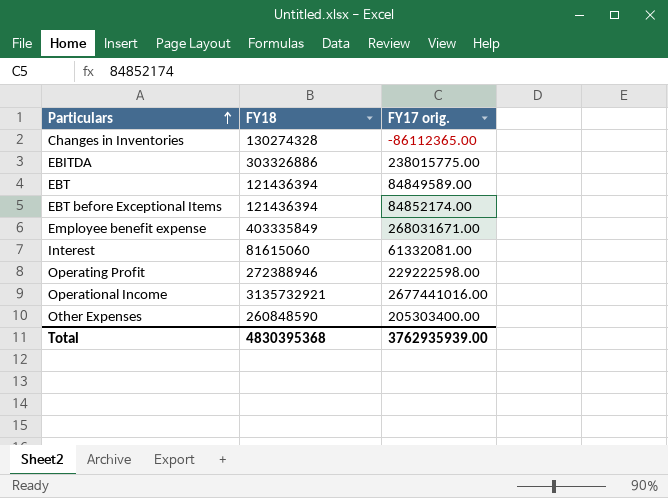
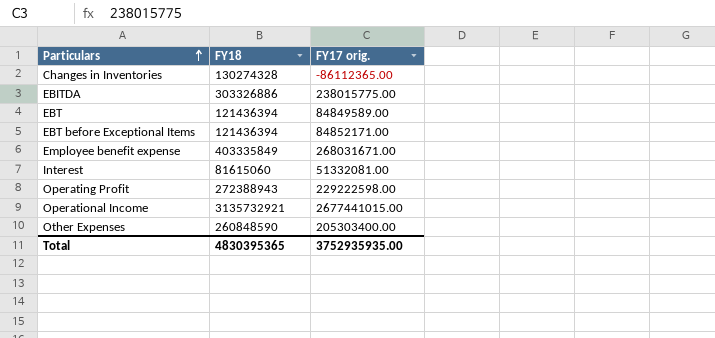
EBT before Exceptional Items | FY17 orig.: 84852174.00 -> 84852171.00
Interest | FY17 orig.: 61332081.00 -> 51332081.00
Operating Profit | FY18: 272388946 -> 272388943
Operational Income | FY17 orig.: 2677441016.00 -> 2677441015.00
Total | FY18: 4830395368 -> 4830395365
Total | FY17 orig.: 3762935939.00 -> 3752935935.00

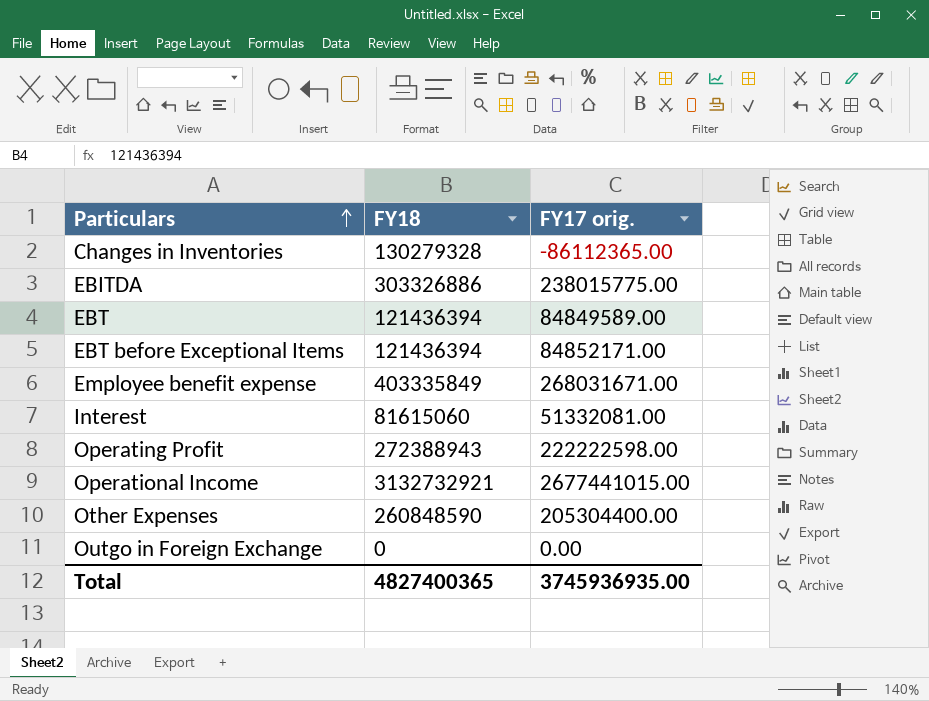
Changes in Inventories | FY18: 130274328 -> 130279328
Operating Profit | FY17 orig.: 229222598.00 -> 222222598.00
Operational Income | FY18: 3135732921 -> 3132732921
Other Expenses | FY17 orig.: 205303400.00 -> 205304400.00
row Outgo in Foreign Exchange: none -> 0 | 0.00
Total | FY18: 4830395365 -> 4827400365
Total | FY17 orig.: 3752935935.00 -> 3745936935.00

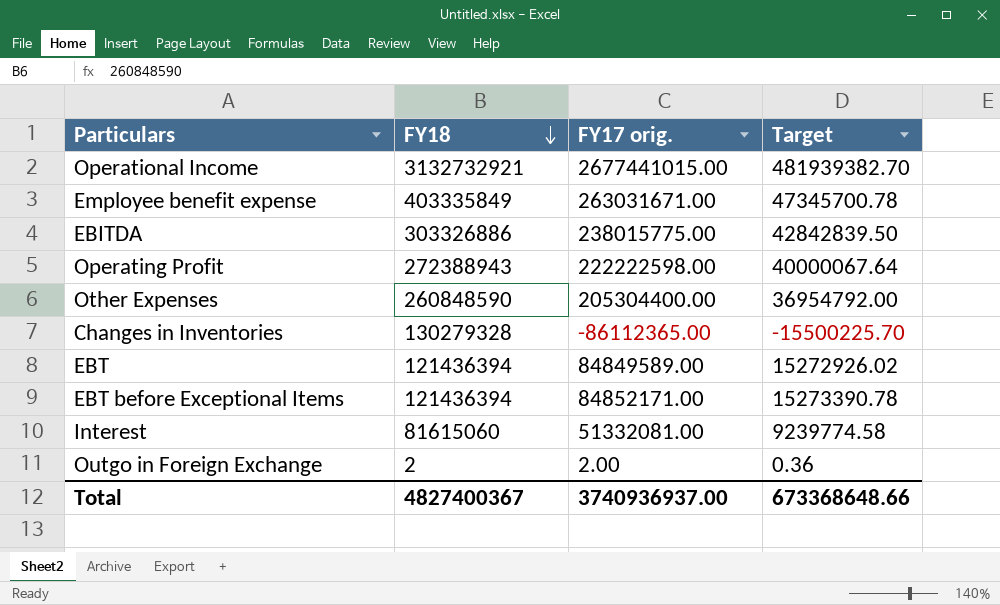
row order: Particulars ascending -> FY18 descending
column Target | formula: none -> [FY17 orig.] * 0.18
Employee benefit expense | FY17 orig.: 268031671.00 -> 263031671.00
Outgo in Foreign Exchange | FY18: 0 -> 2
Outgo in Foreign Exchange | FY17 orig.: 0.00 -> 2.00
Total | FY18: 4827400365 -> 4827400367
Total | FY17 orig.: 3745936935.00 -> 3740936937.00

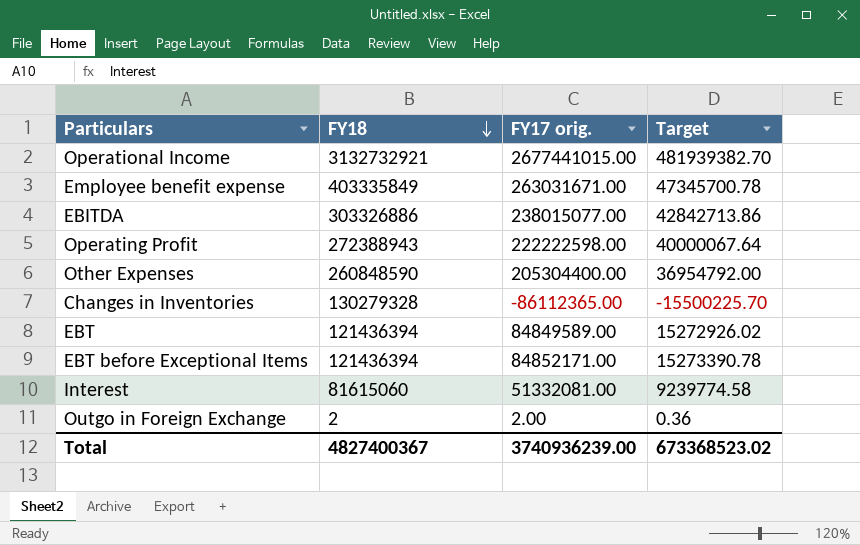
EBITDA | FY17 orig.: 238015775.00 -> 238015077.00
EBITDA | Target: 42842839.50 -> 42842713.86
Total | FY17 orig.: 3740936937.00 -> 3740936239.00
Total | Target: 673368648.66 -> 673368523.02

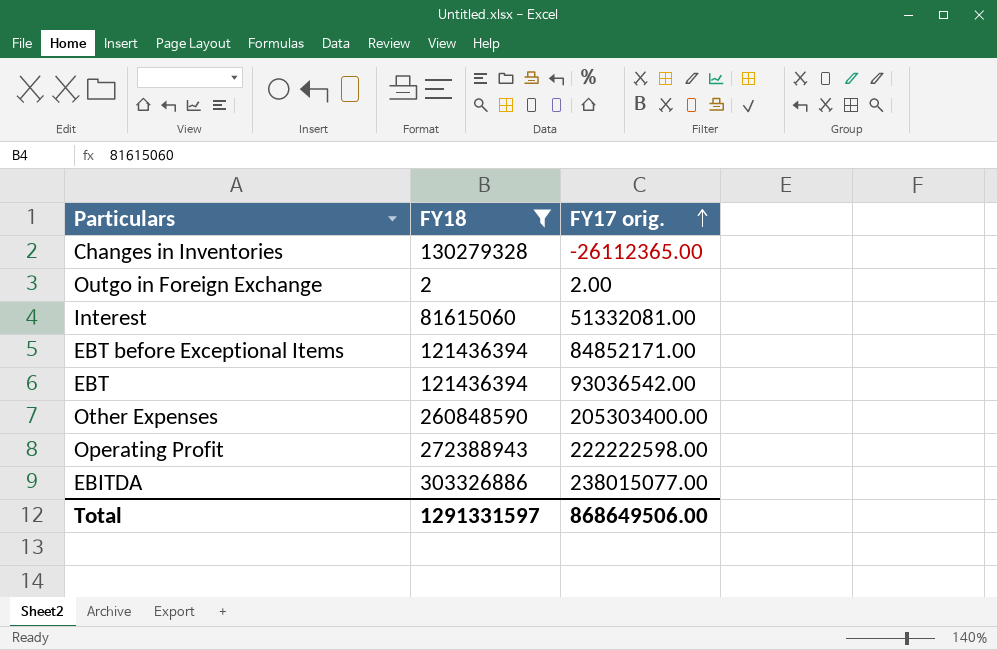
filter: none -> FY18 <= 303326886
row order: FY18 descending -> FY17 orig. ascending
column Target | formula: [FY17 orig.] * 0.18 -> none
Changes in Inventories | FY17 orig.: -86112365.00 -> -26112365.00
EBT | FY17 orig.: 84849589.00 -> 93036542.00
Other Expenses | FY17 orig.: 205304400.00 -> 205303400.00
Total | FY18: 4827400367 -> 1291331597
Total | FY17 orig.: 3740936239.00 -> 868649506.00

